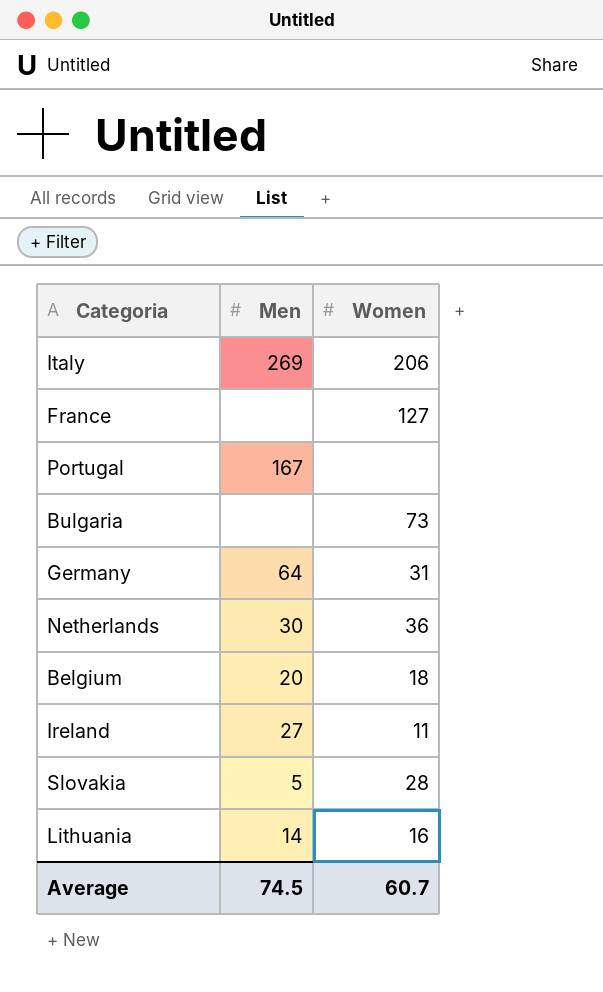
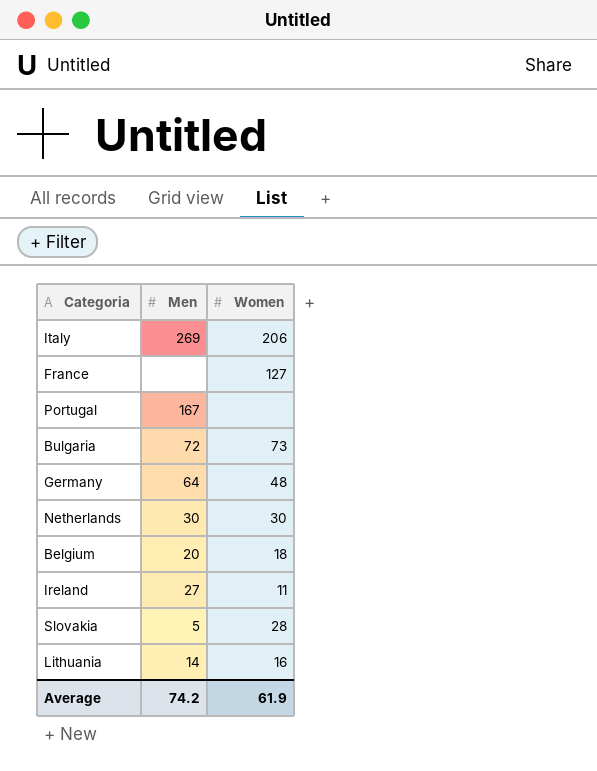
Bulgaria | Men: none -> 72
Germany | Women: 31 -> 48
Netherlands | Women: 36 -> 30
Average | Men: 74.5 -> 74.2
Average | Women: 60.7 -> 61.9

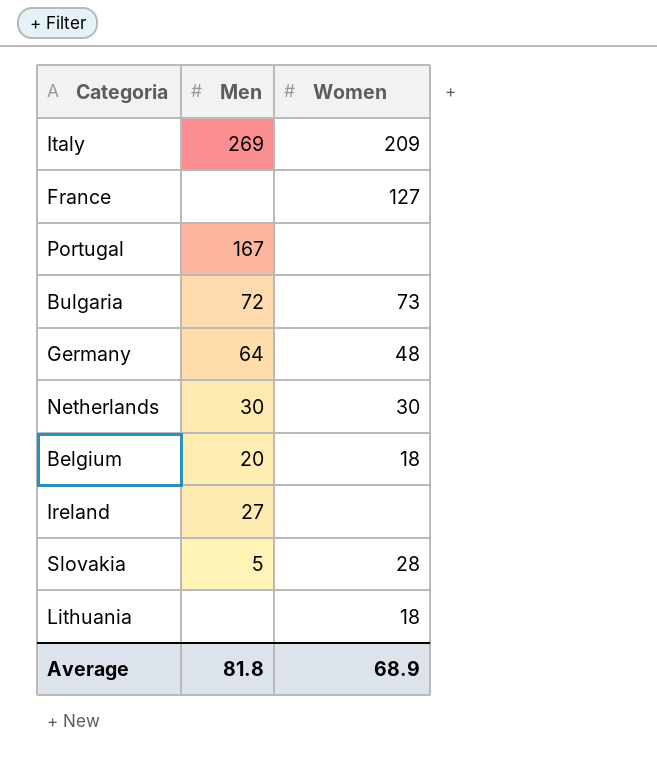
Italy | Women: 206 -> 209
Ireland | Women: 11 -> none
Lithuania | Men: 14 -> none
Lithuania | Women: 16 -> 18
Average | Men: 74.2 -> 81.8
Average | Women: 61.9 -> 68.9

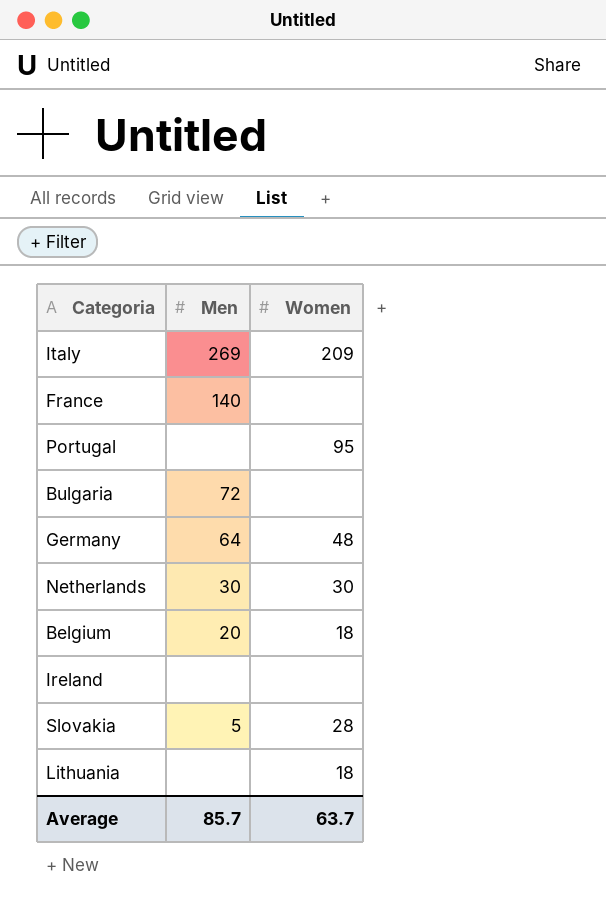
France | Men: none -> 140
France | Women: 127 -> none
Portugal | Men: 167 -> none
Portugal | Women: none -> 95
Bulgaria | Women: 73 -> none
Ireland | Men: 27 -> none
Average | Men: 81.8 -> 85.7
Average | Women: 68.9 -> 63.7

